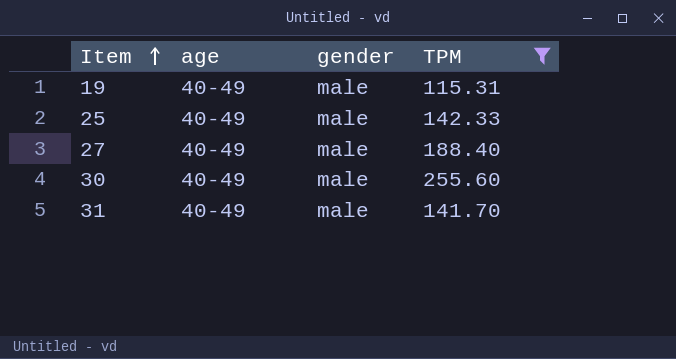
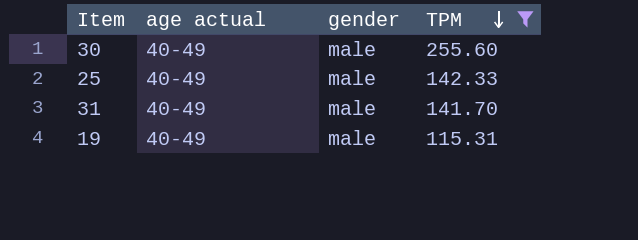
row order: Item ascending -> TPM descending
column name: age -> age actual
row 27: 40-49 | male | 188.40 -> none

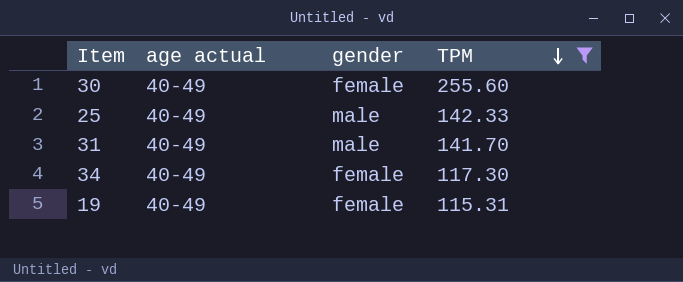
30 | gender: male -> female
row 34: none -> 40-49 | female | 117.30
19 | gender: male -> female

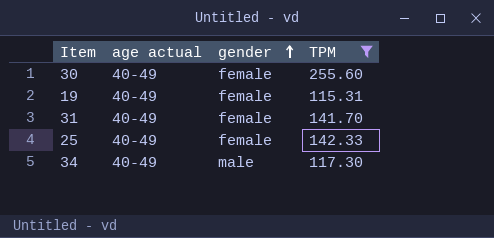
row order: TPM descending -> gender ascending
31 | gender: male -> female
25 | gender: male -> female
34 | gender: female -> male

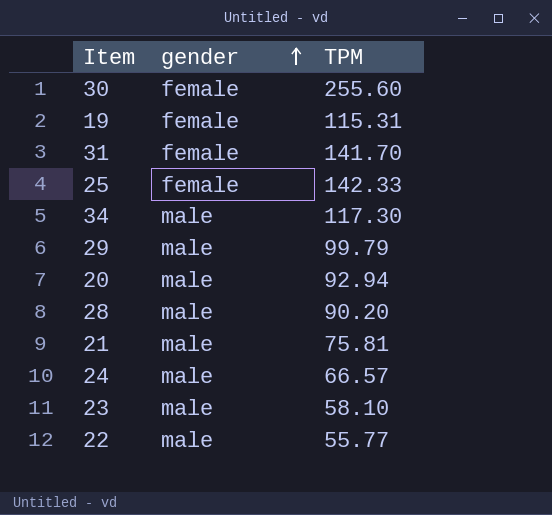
filter: TPM >= 115.31 -> none
column age actual | position: 2 -> none

